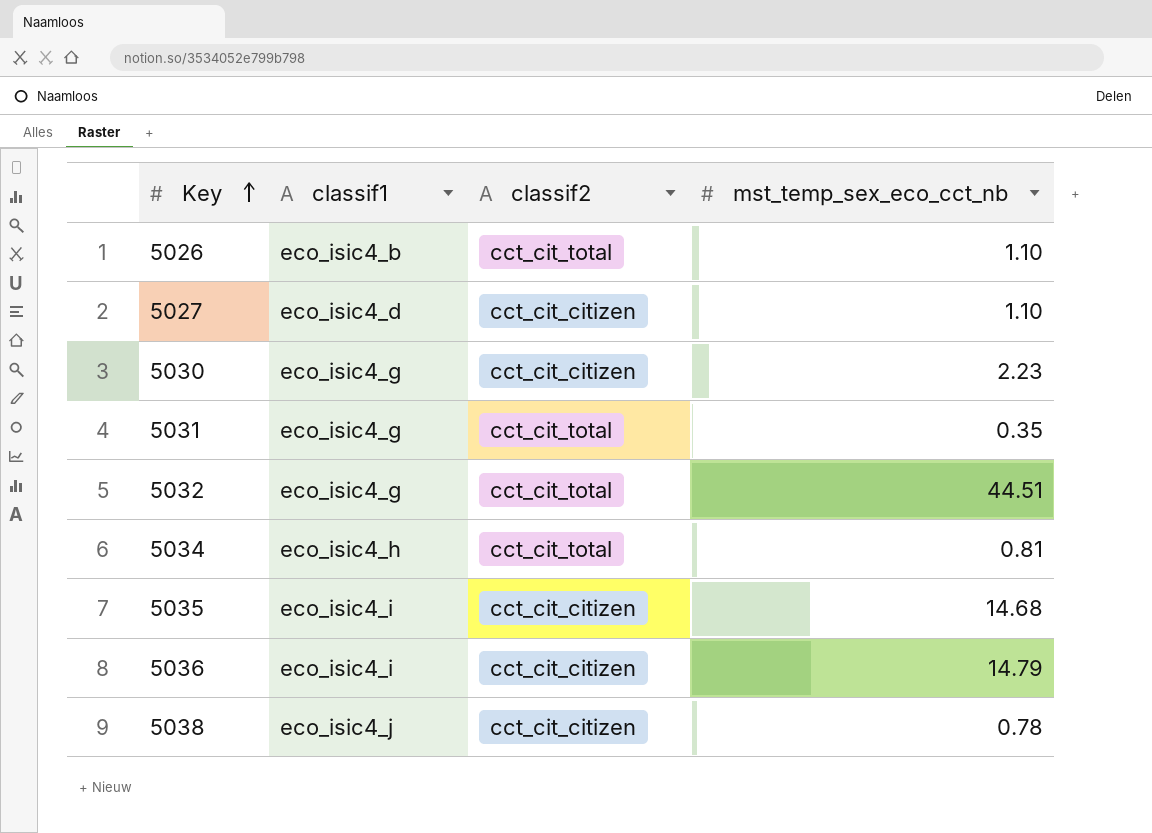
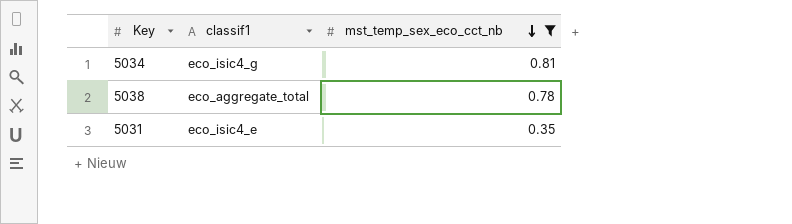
filter: none -> mst_temp_sex_eco_cct_nb <= 0.81
row order: Key ascending -> mst_temp_sex_eco_cct_nb descending
column classif2 | position: 3 -> none
5034 | classif1: eco_isic4_h -> eco_isic4_g
5038 | classif1: eco_isic4_j -> eco_aggregate_total
5031 | classif1: eco_isic4_g -> eco_isic4_e

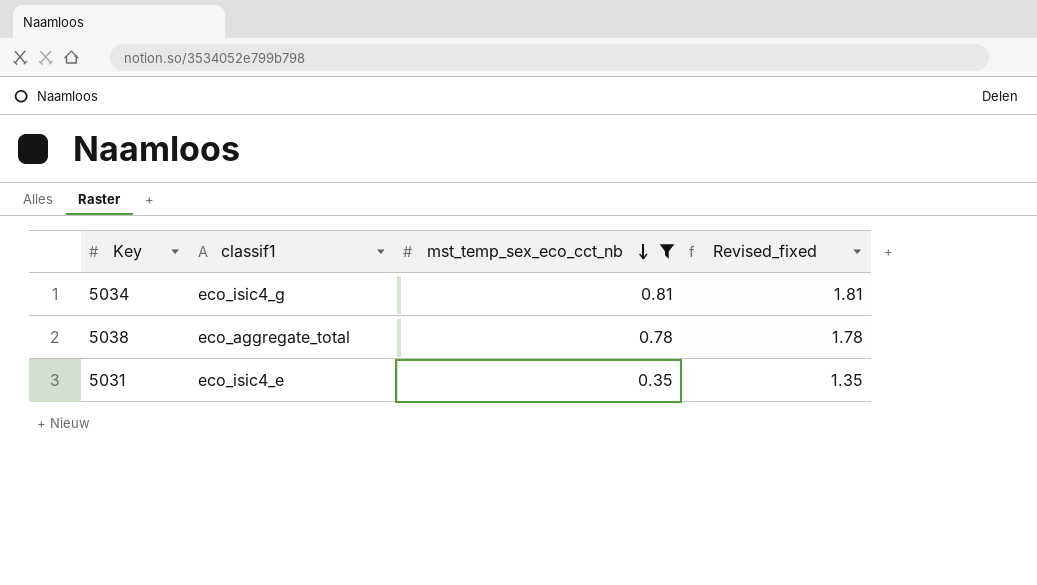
column Revised_fixed | formula: none -> [mst_temp_sex_eco_cct_nb] + 1

